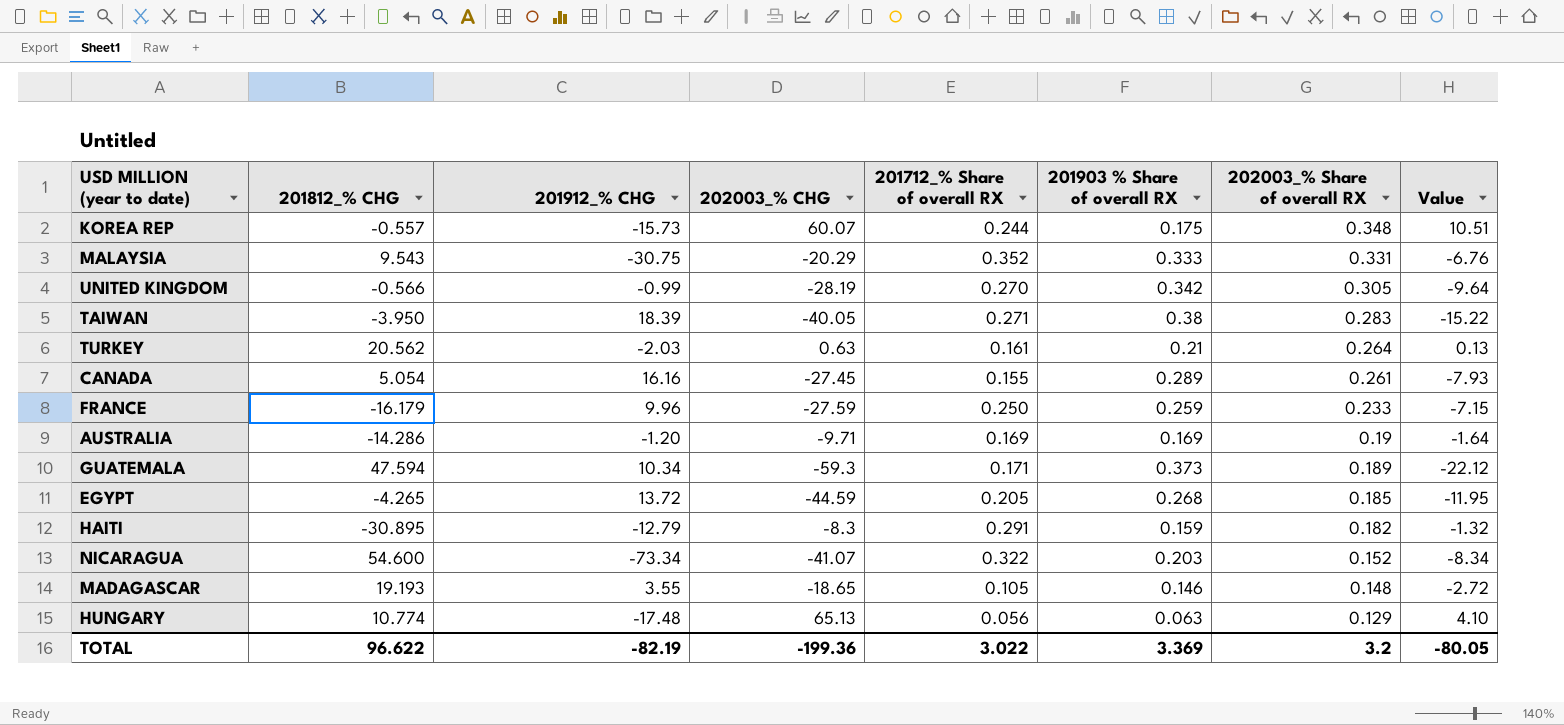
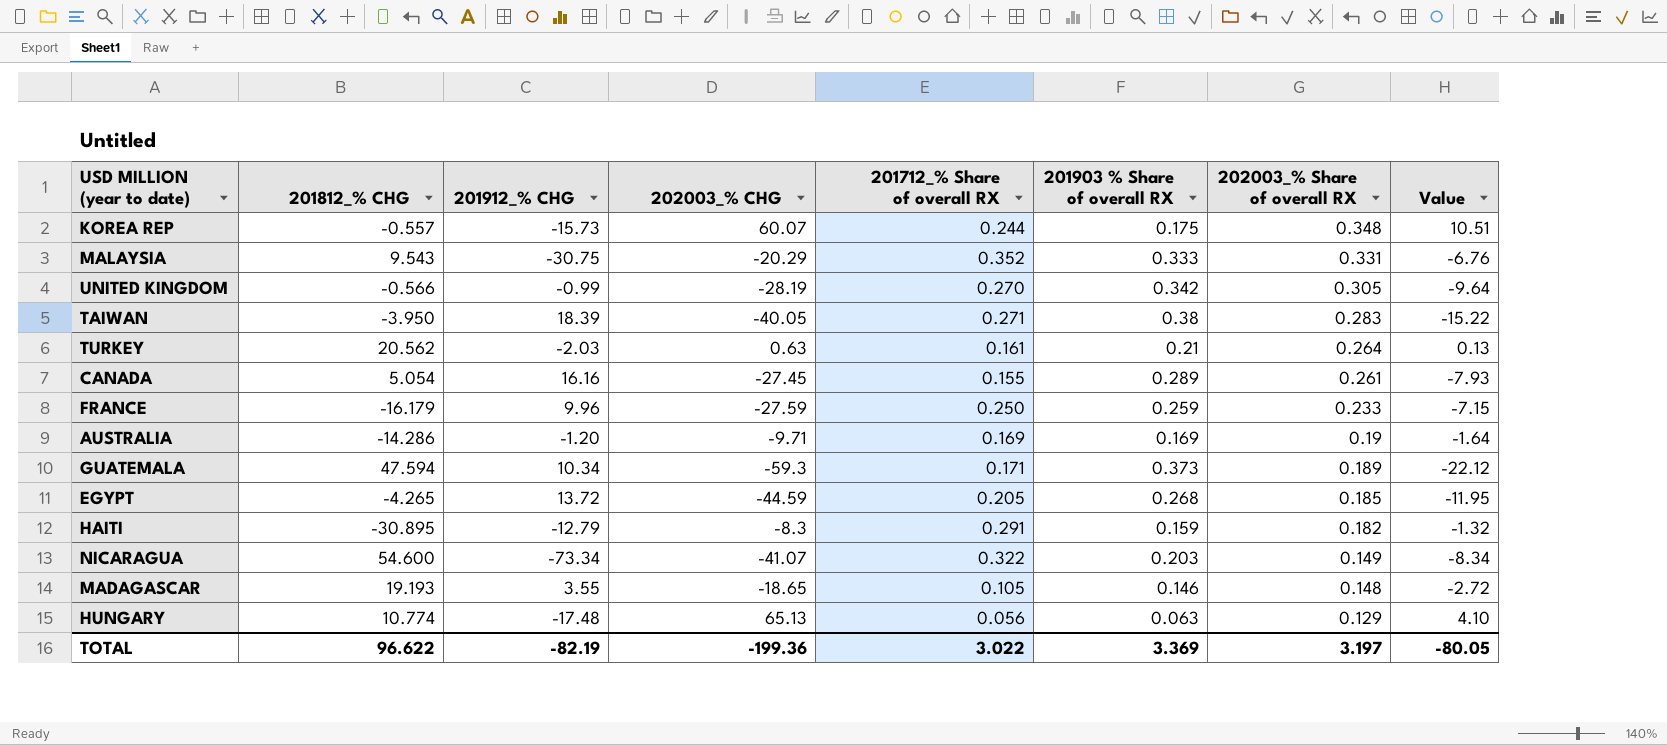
NICARAGUA | 202003_% Share of overall RX: 0.152 -> 0.149
TOTAL | 202003_% Share of overall RX: 3.2 -> 3.197

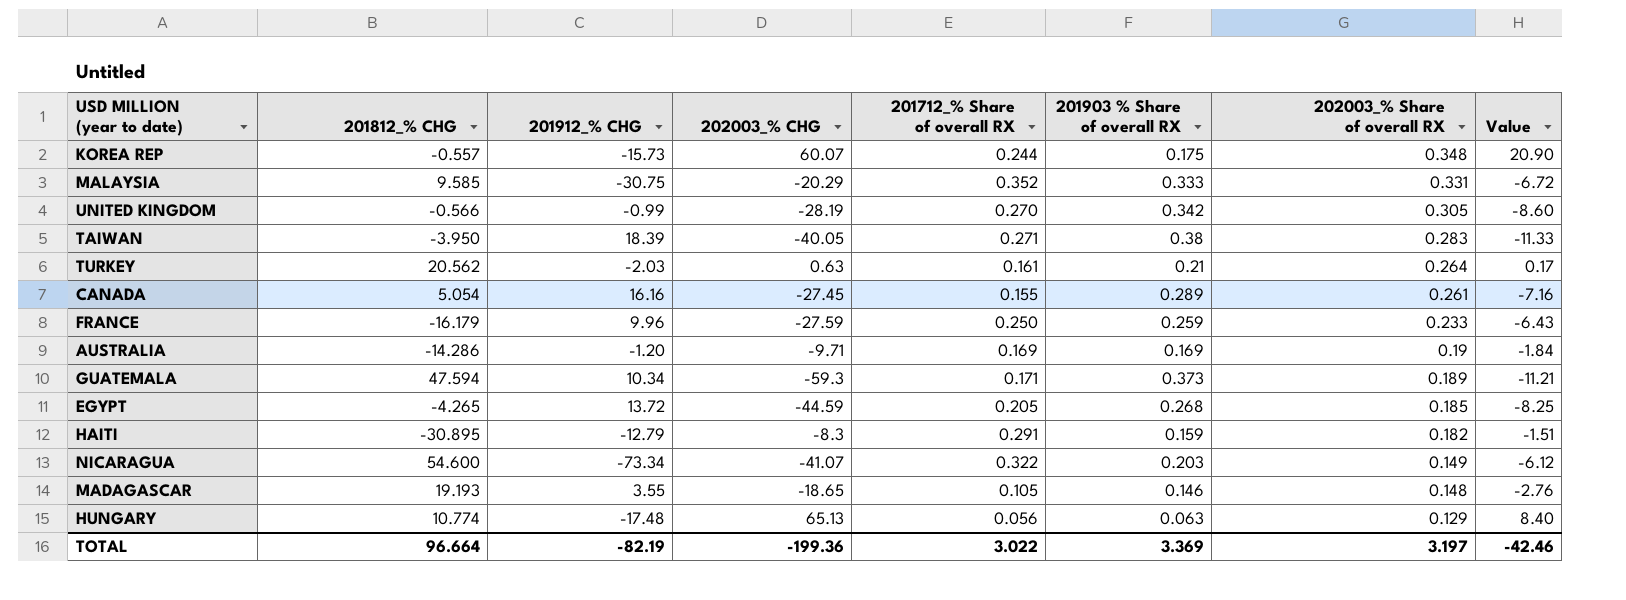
column Value | formula: [202003_% CHG] * [201903 % Share of overall RX] -> [202003_% CHG] * [202003_% Share of overall RX]
MALAYSIA | 201812_% CHG: 9.543 -> 9.585
TOTAL | 201812_% CHG: 96.622 -> 96.664
TOTAL | Value: -80.05 -> -42.46

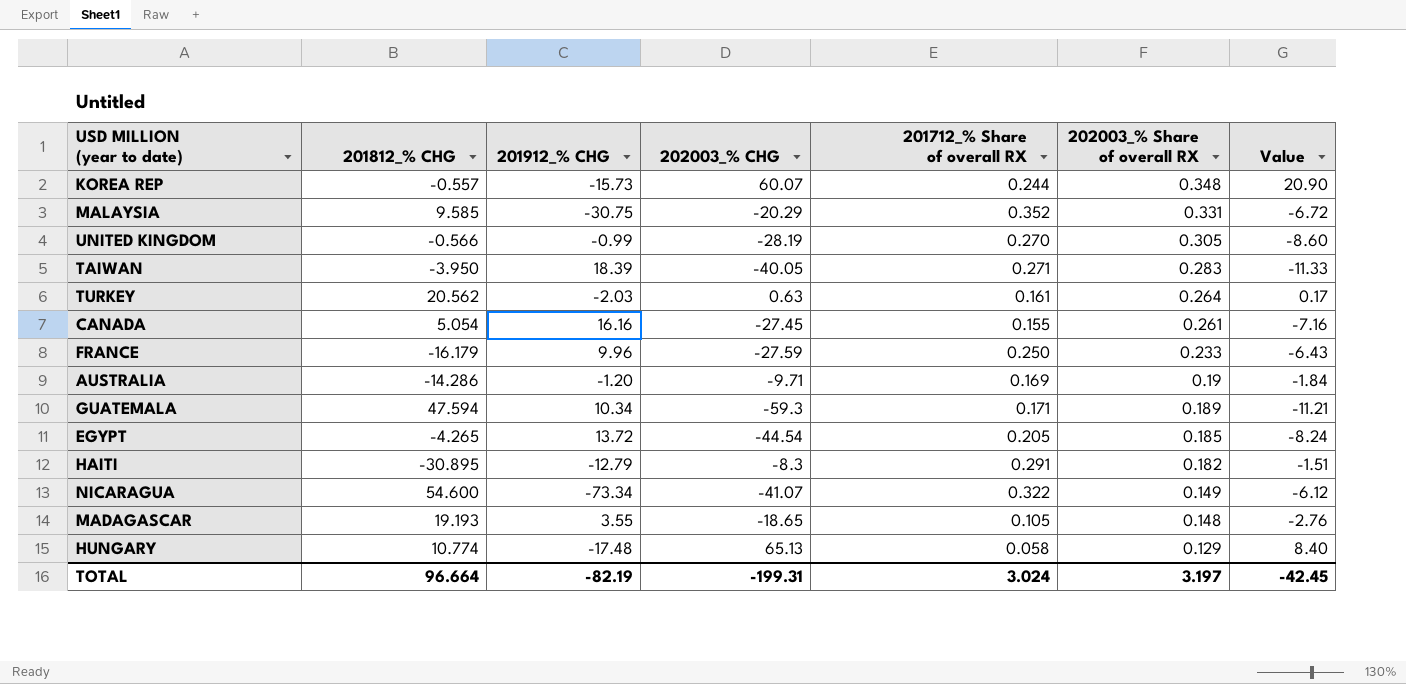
column 201903 % Share of overall RX | position: 6 -> none
EGYPT | 202003_% CHG: -44.59 -> -44.54
EGYPT | Value: -8.25 -> -8.24
HUNGARY | 201712_% Share of overall RX: 0.056 -> 0.058
TOTAL | 202003_% CHG: -199.36 -> -199.31
TOTAL | 201712_% Share of overall RX: 3.022 -> 3.024
TOTAL | Value: -42.46 -> -42.45

